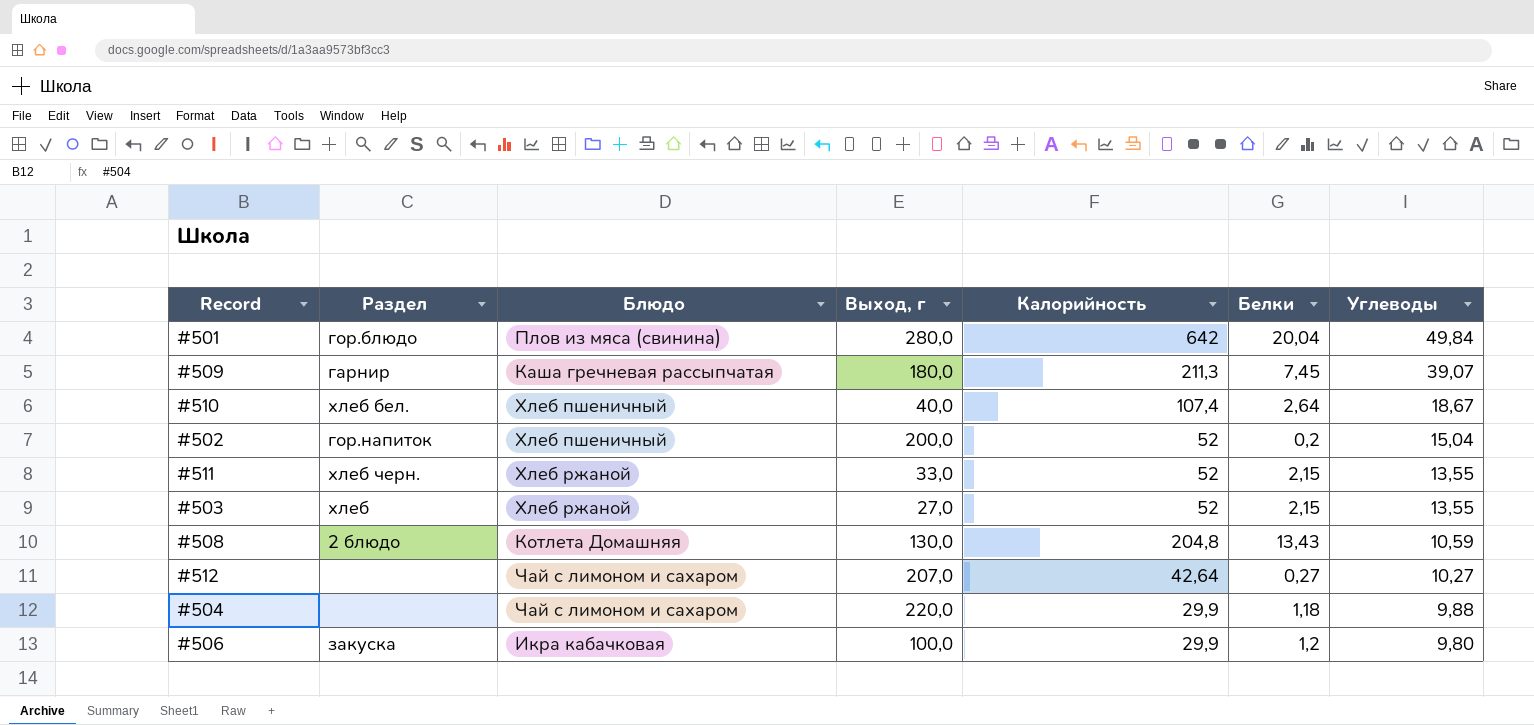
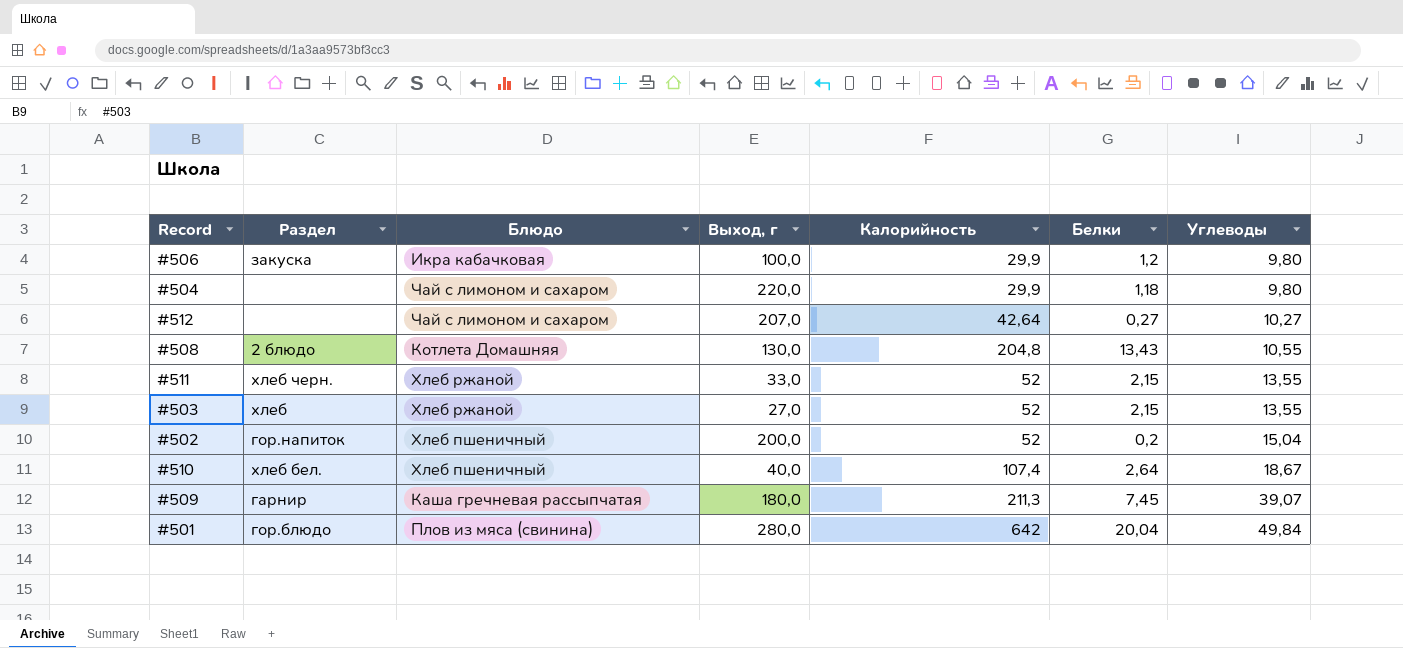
row order: Углеводы descending -> Углеводы ascending
#504 | Углеводы: 9,88 -> 9,80
#508 | Углеводы: 10,59 -> 10,55

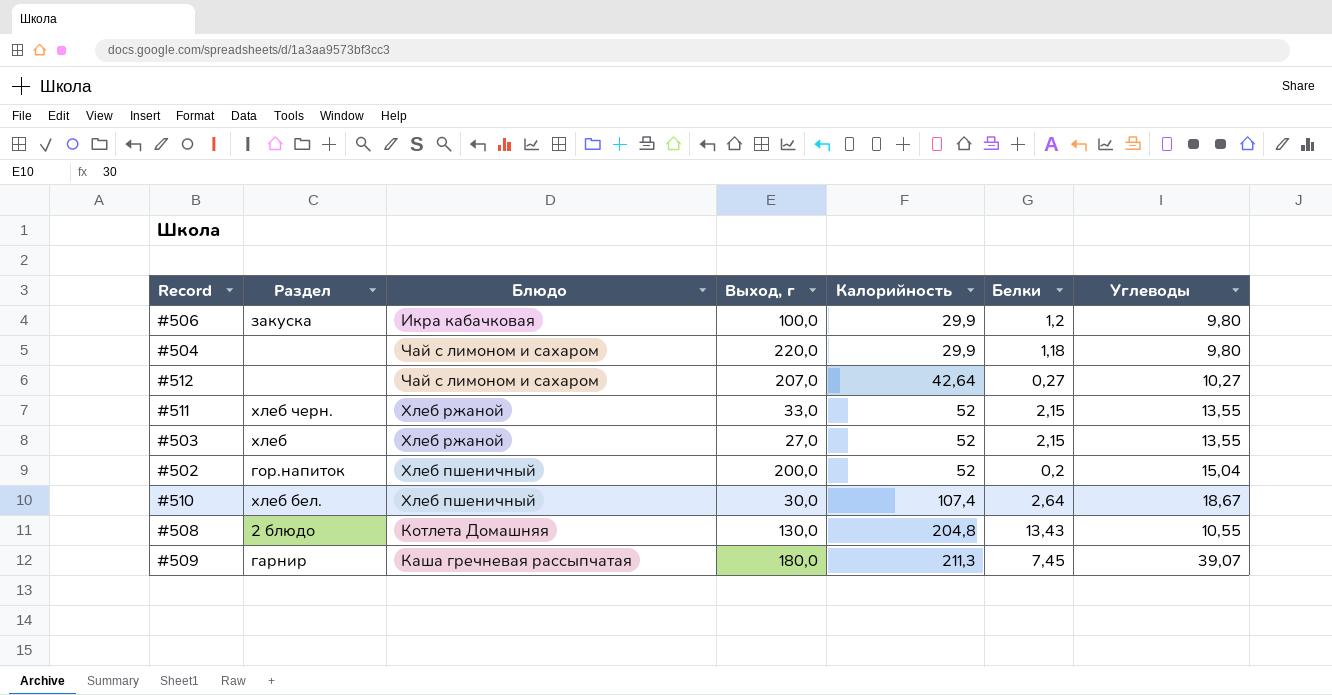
row order: Углеводы ascending -> Калорийность ascending
row #501: гор.блюдо | Плов из мяса (свинина) | 280,0 | 642 | 20,04 | 49,84 -> none
#510 | Выход, г: 40,0 -> 30,0

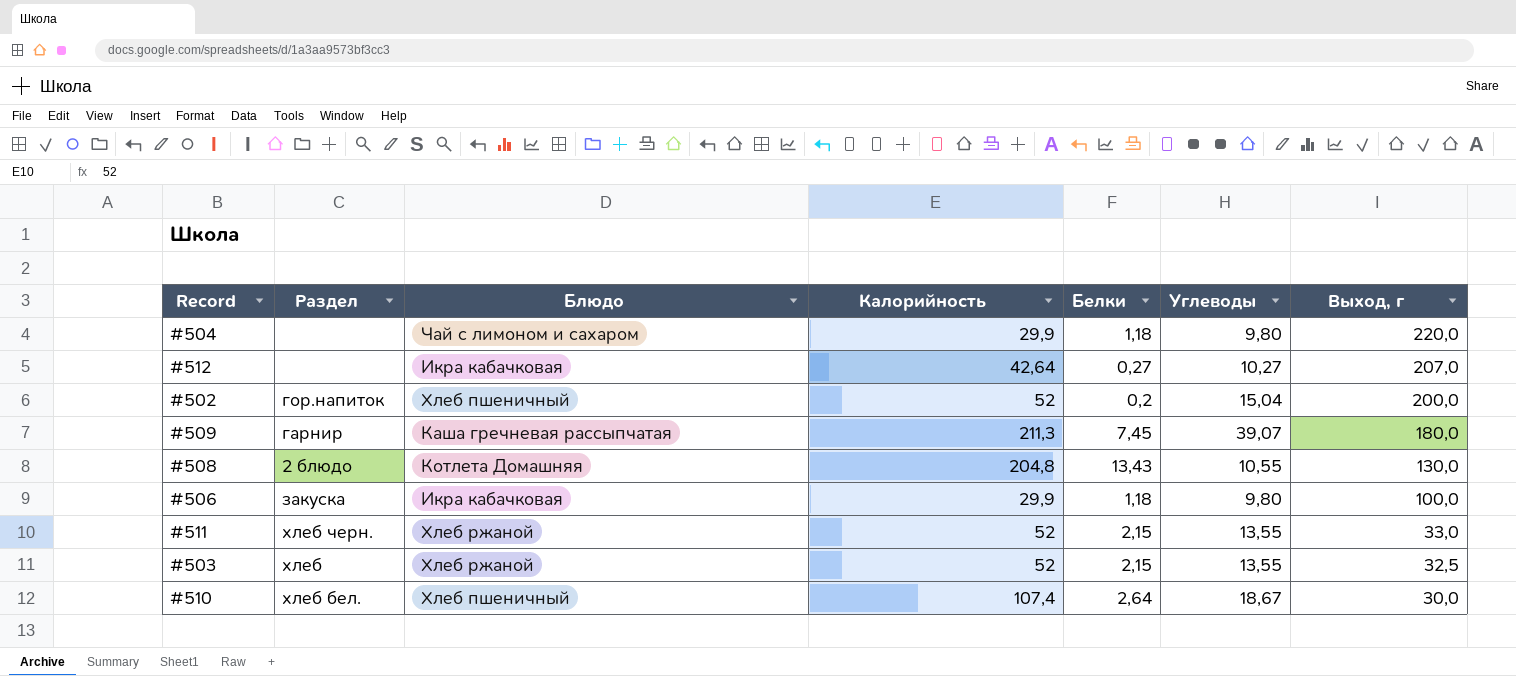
row order: Калорийность ascending -> Выход, г descending
column Выход, г | position: 4 -> 7
#512 | Блюдо: Чай с лимоном и сахаром -> Икра кабачковая
#506 | Белки: 1,2 -> 1,18
#503 | Выход, г: 27,0 -> 32,5

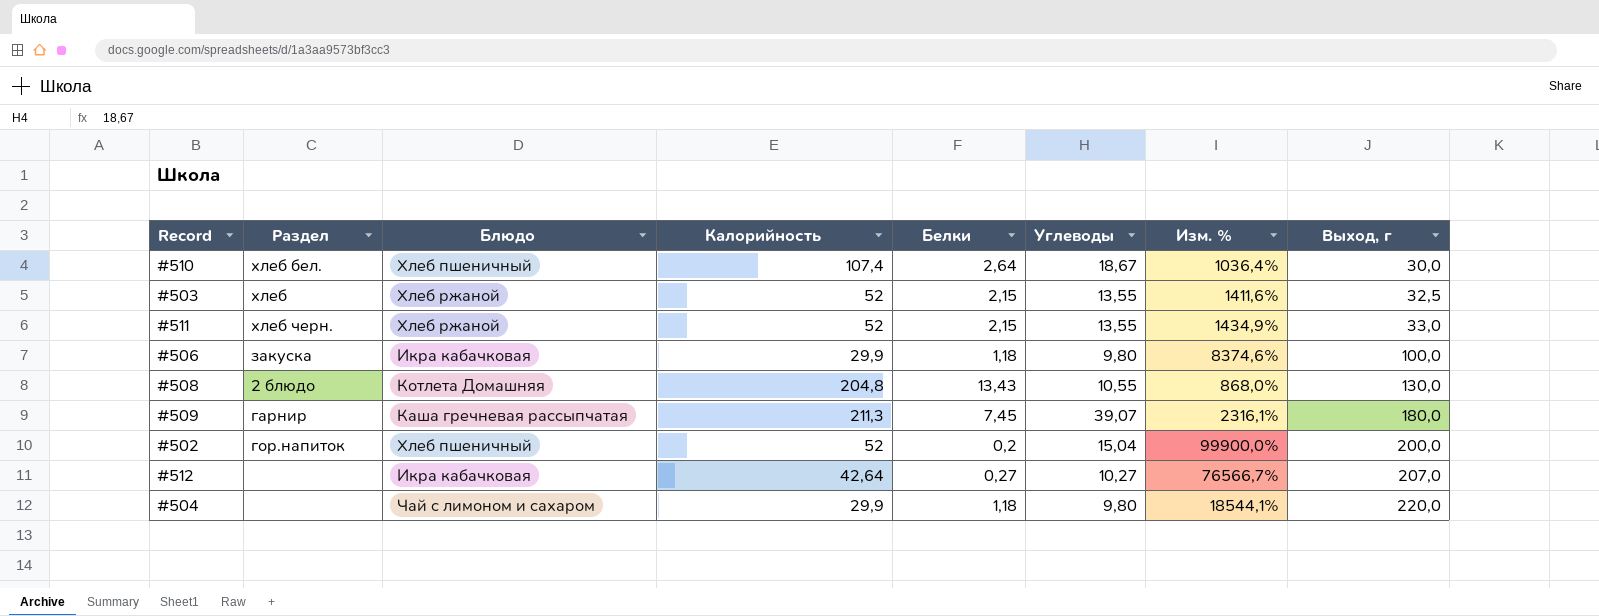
row order: Выход, г descending -> Выход, г ascending
column Изм. % | formula: none -> ([Выход, г] - [Белки]) / [Белки]

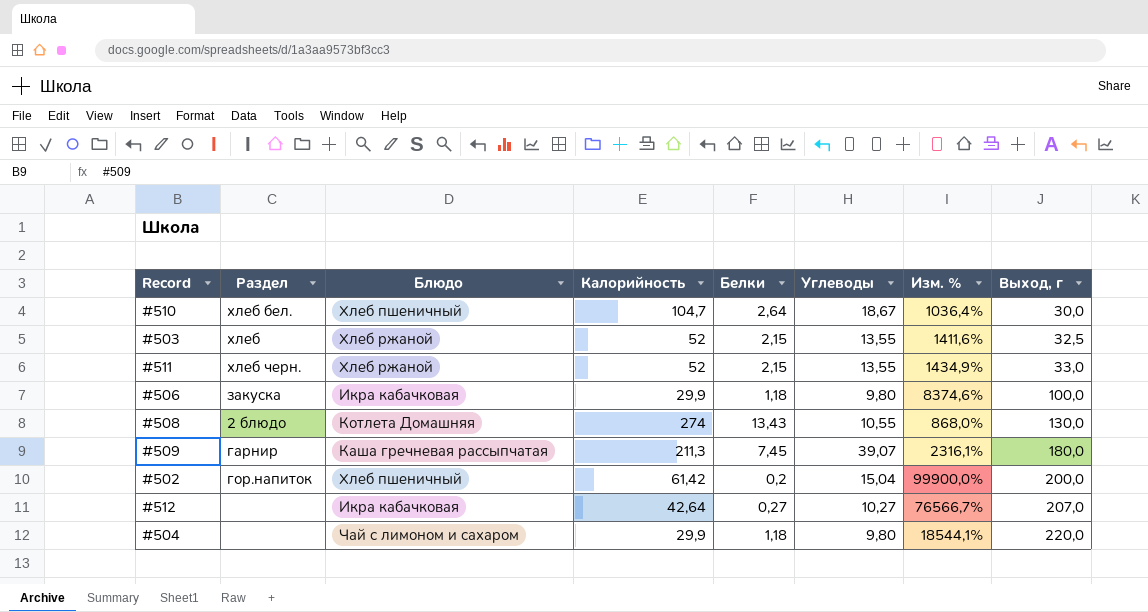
#510 | Калорийность: 107,4 -> 104,7
#508 | Калорийность: 204,8 -> 274
#502 | Калорийность: 52 -> 61,42

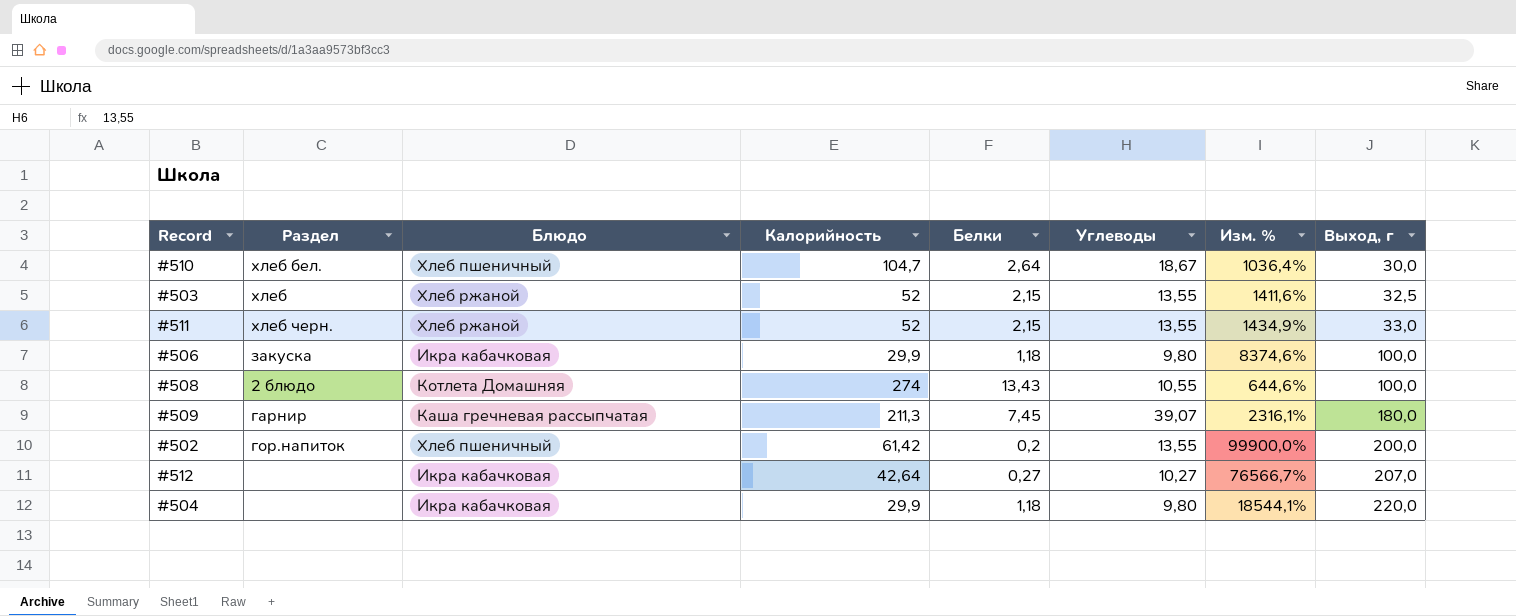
#508 | Изм. %: 868,0% -> 644,6%
#508 | Выход, г: 130,0 -> 100,0
#502 | Углеводы: 15,04 -> 13,55
#504 | Блюдо: Чай с лимоном и сахаром -> Икра кабачковая

